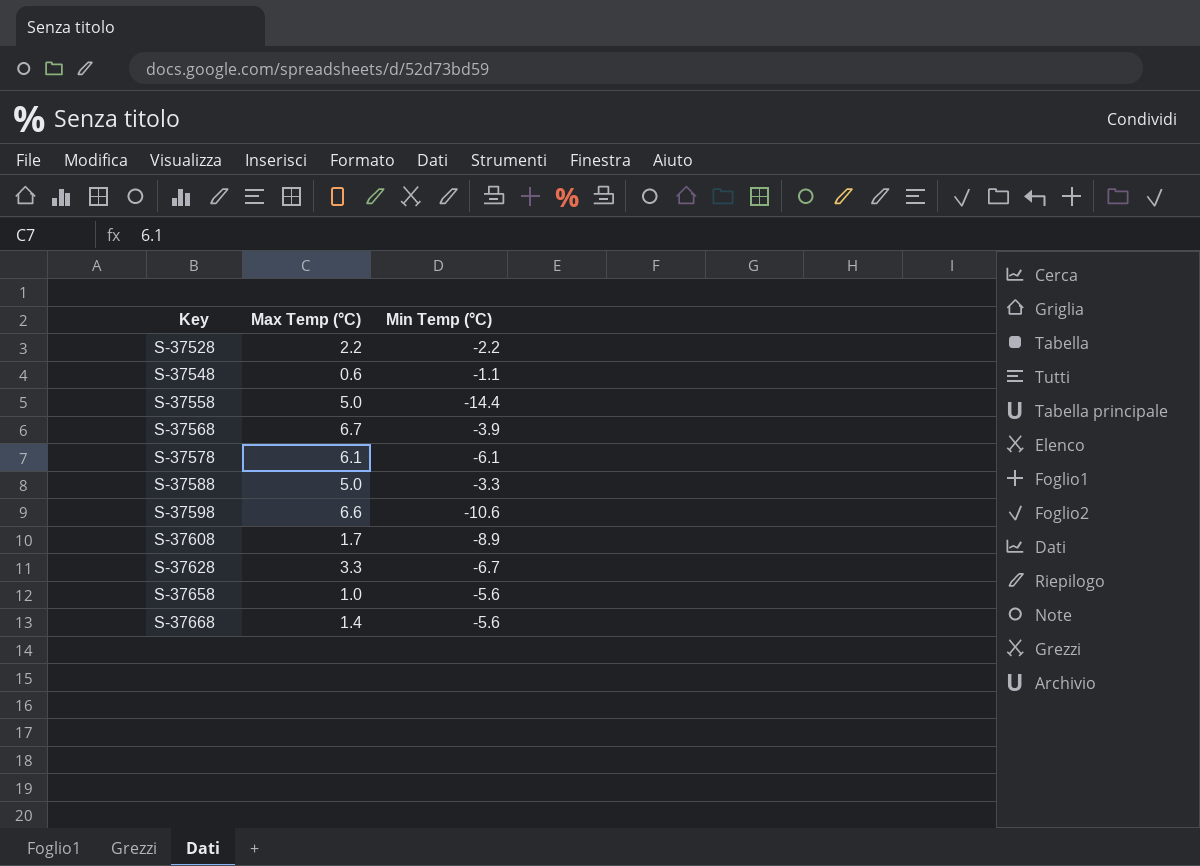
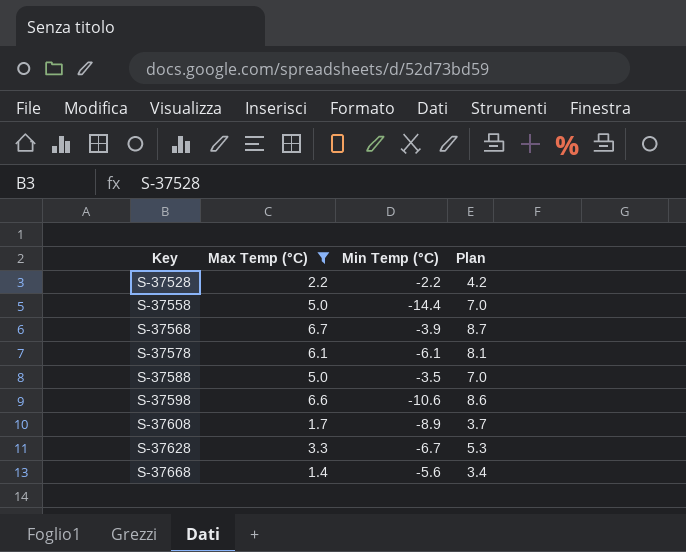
filter: none -> Max Temp (°C) >= 1.4
column Plan | formula: none -> [Max Temp (°C)] + 2
S-37588 | Min Temp (°C): -3.3 -> -3.5

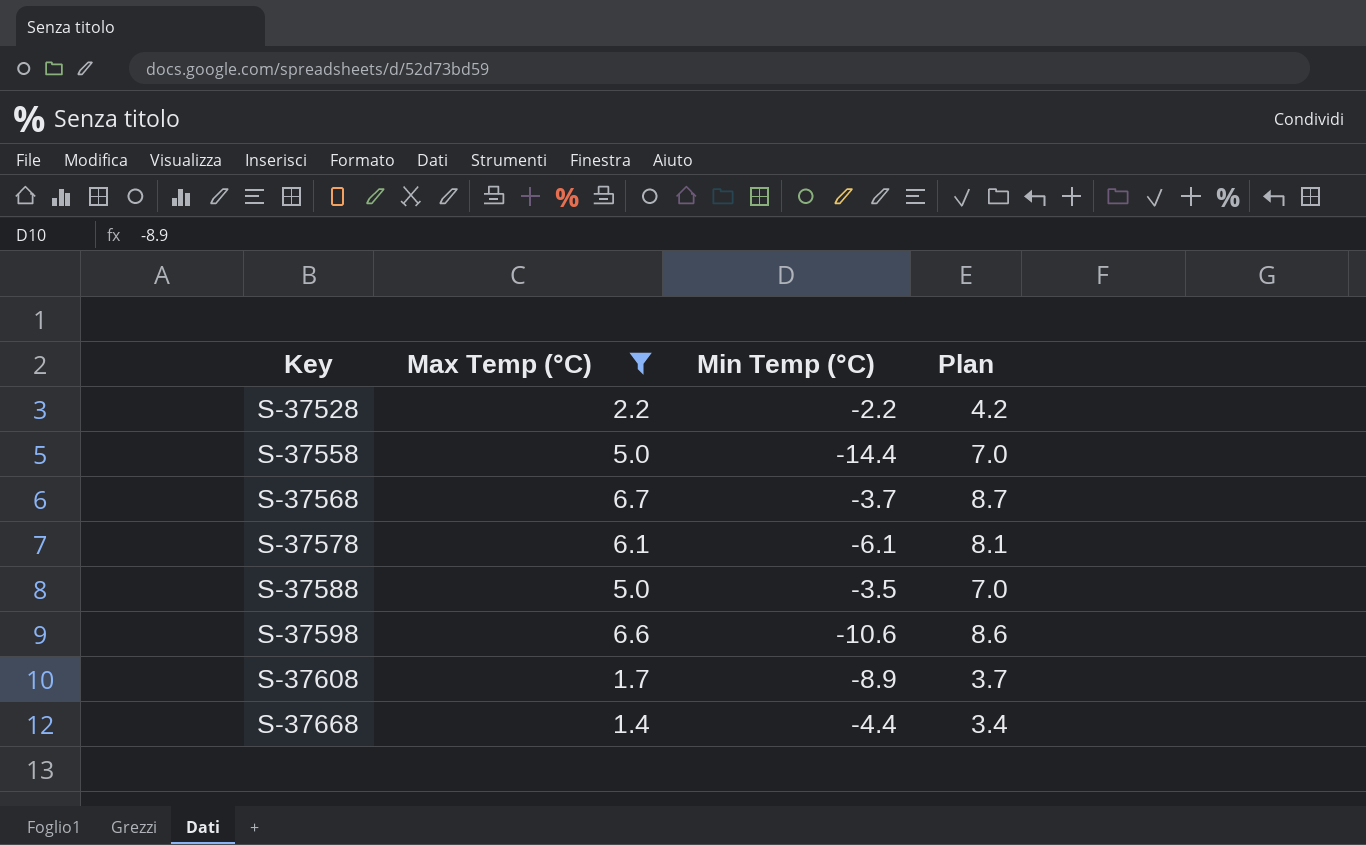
row S-37628: 3.3 | -6.7 | 5.3 -> none
S-37568 | Min Temp (°C): -3.9 -> -3.7
S-37668 | Min Temp (°C): -5.6 -> -4.4

